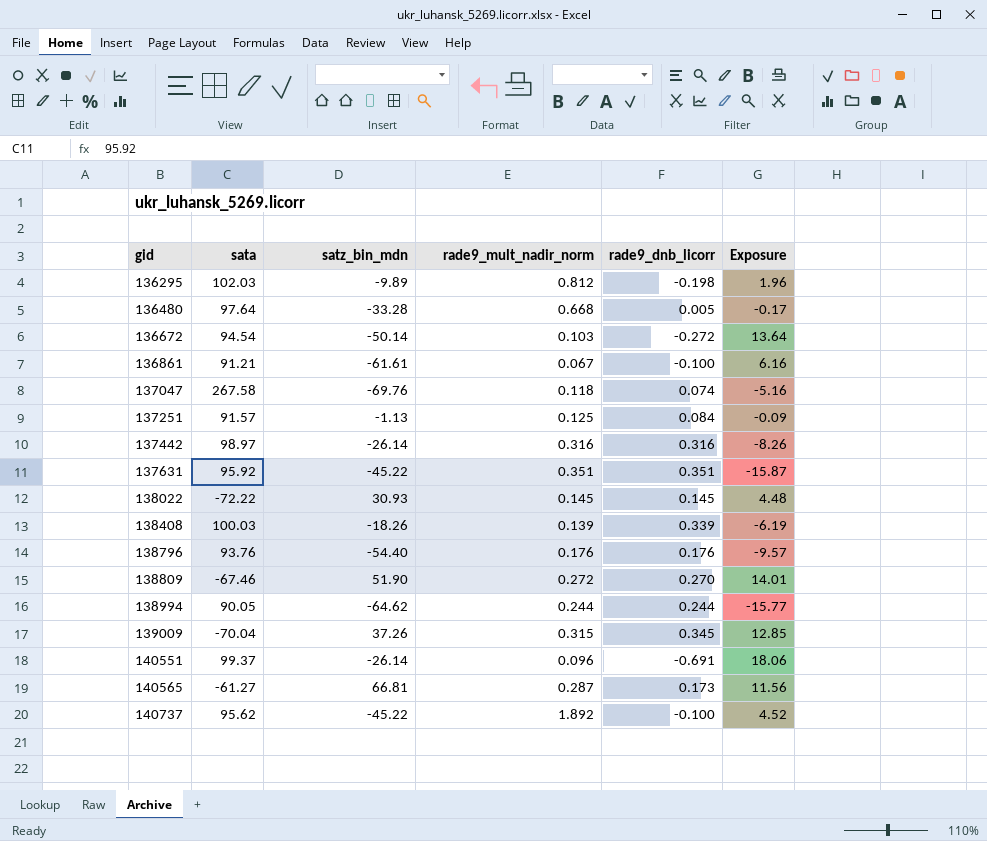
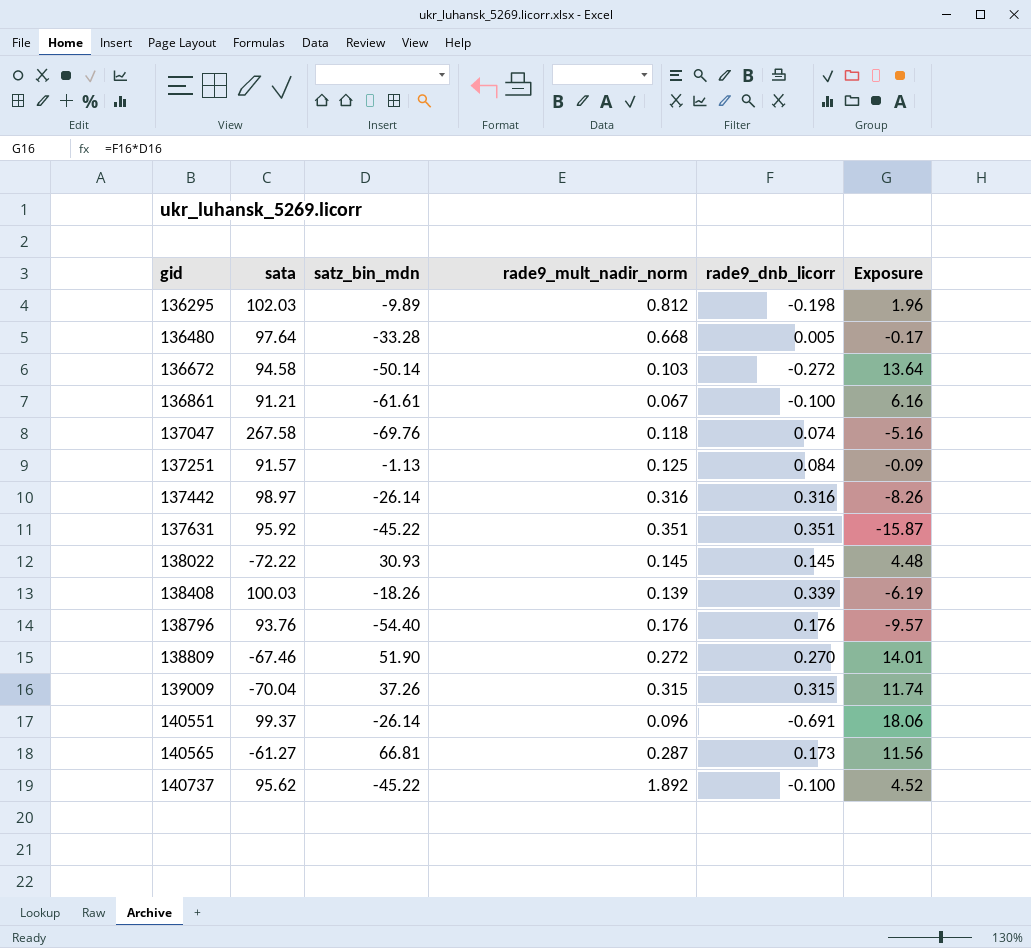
row 138994: 90.05 | -64.62 | 0.244 | 0.244 | -15.77 -> none
136672 | sata: 94.54 -> 94.58
139009 | rade9_dnb_licorr: 0.345 -> 0.315
139009 | Exposure: 12.85 -> 11.74

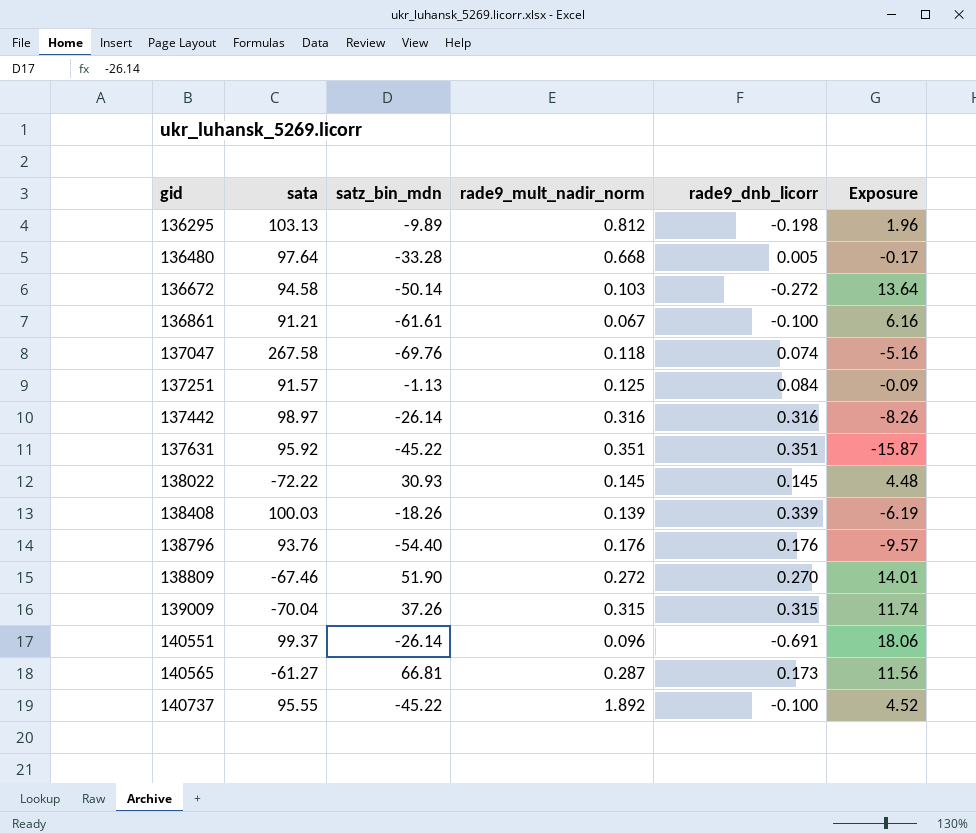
136295 | sata: 102.03 -> 103.13
140737 | sata: 95.62 -> 95.55

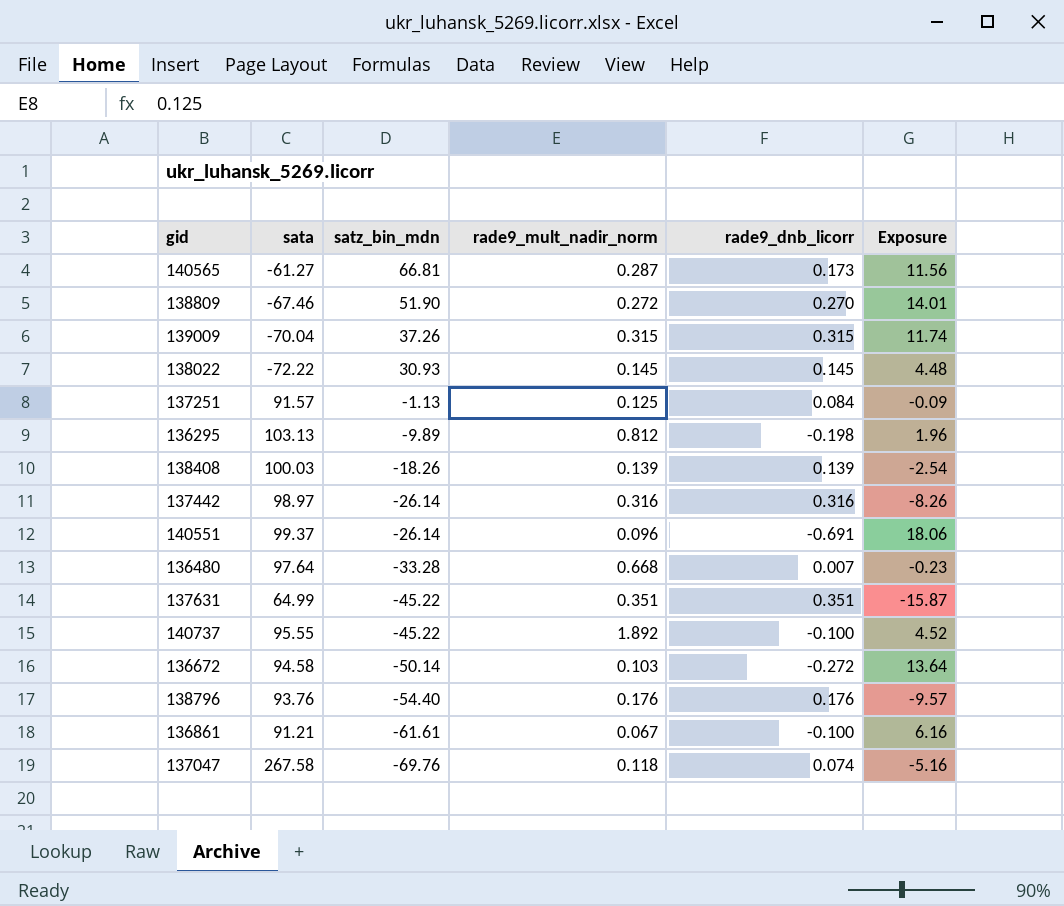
row order: gid ascending -> satz_bin_mdn descending
138408 | rade9_dnb_licorr: 0.339 -> 0.139
138408 | Exposure: -6.19 -> -2.54
136480 | rade9_dnb_licorr: 0.005 -> 0.007
136480 | Exposure: -0.17 -> -0.23
137631 | sata: 95.92 -> 64.99

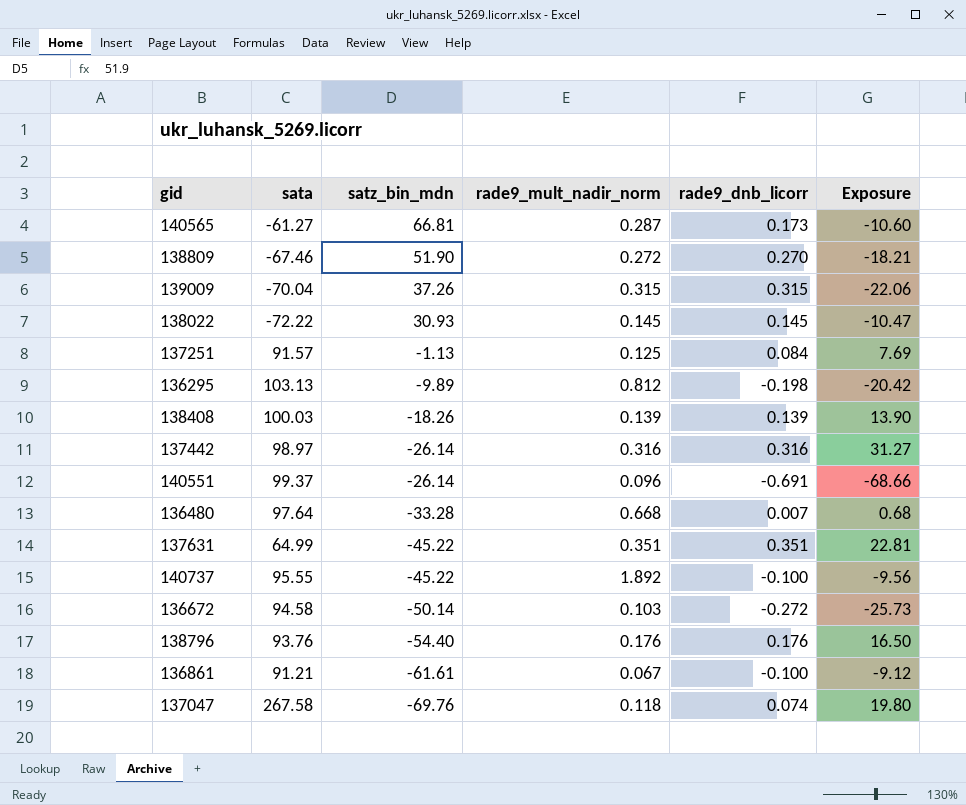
column Exposure | formula: [satz_bin_mdn] * [rade9_dnb_licorr] -> [sata] * [rade9_dnb_licorr]

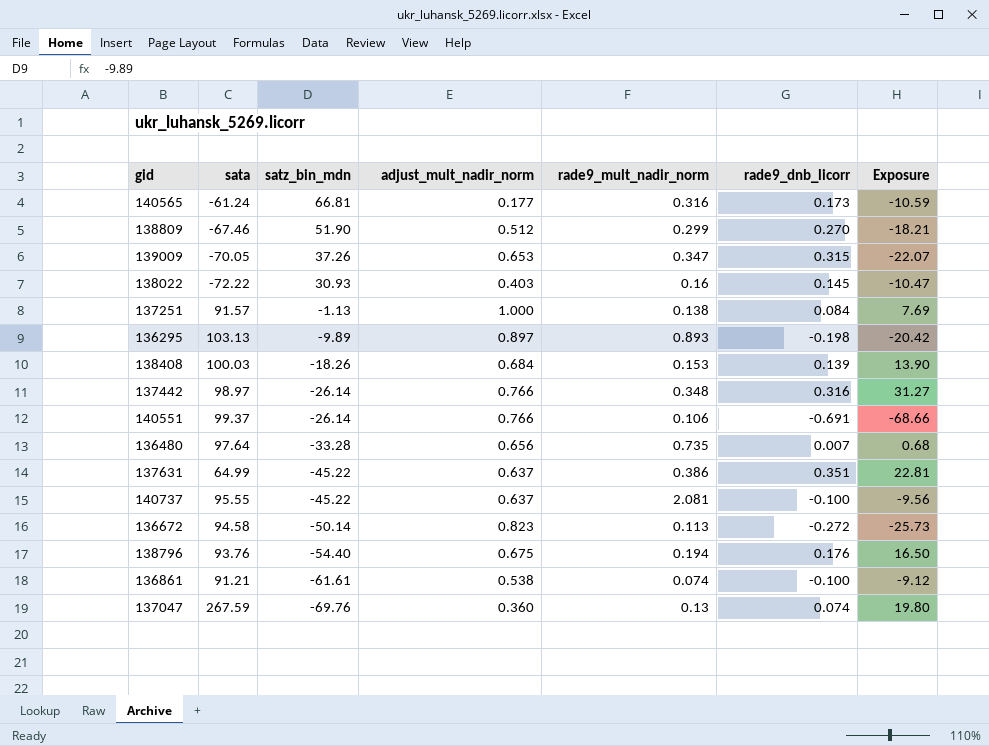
column adjust_mult_nadir_norm | position: none -> 4
140565 | sata: -61.27 -> -61.24
140565 | rade9_mult_nadir_norm: 0.287 -> 0.316
140565 | Exposure: -10.60 -> -10.59
138809 | rade9_mult_nadir_norm: 0.272 -> 0.299
139009 | sata: -70.04 -> -70.05
139009 | rade9_mult_nadir_norm: 0.315 -> 0.347
139009 | Exposure: -22.06 -> -22.07
138022 | rade9_mult_nadir_norm: 0.145 -> 0.16
137251 | rade9_mult_nadir_norm: 0.125 -> 0.138
136295 | rade9_mult_nadir_norm: 0.812 -> 0.893
138408 | rade9_mult_nadir_norm: 0.139 -> 0.153
137442 | rade9_mult_nadir_norm: 0.316 -> 0.348
140551 | rade9_mult_nadir_norm: 0.096 -> 0.106
136480 | rade9_mult_nadir_norm: 0.668 -> 0.735
137631 | rade9_mult_nadir_norm: 0.351 -> 0.386
140737 | rade9_mult_nadir_norm: 1.892 -> 2.081
136672 | rade9_mult_nadir_norm: 0.103 -> 0.113
138796 | rade9_mult_nadir_norm: 0.176 -> 0.194
136861 | rade9_mult_nadir_norm: 0.067 -> 0.074
137047 | sata: 267.58 -> 267.59
137047 | rade9_mult_nadir_norm: 0.118 -> 0.13

